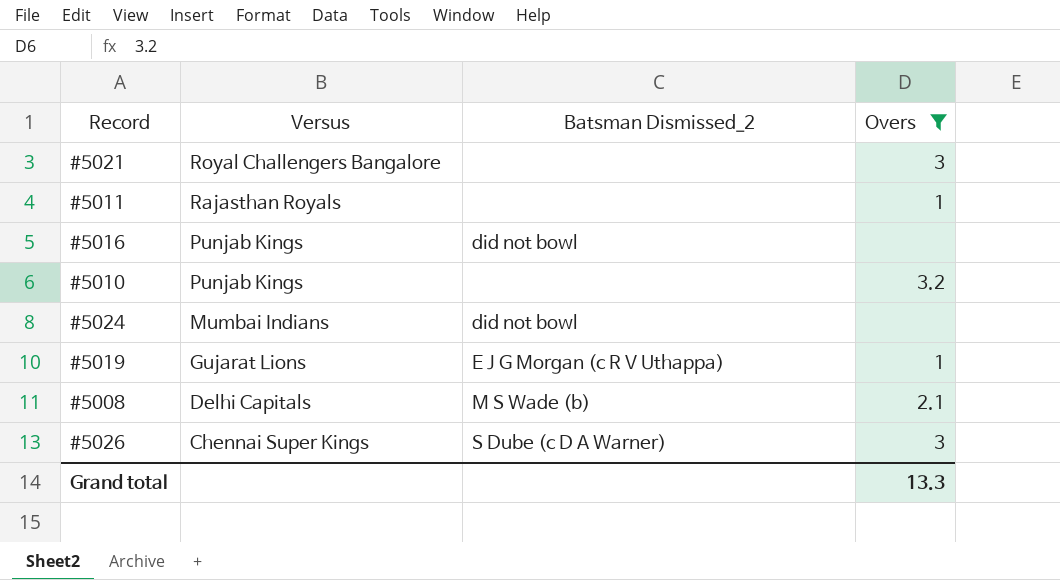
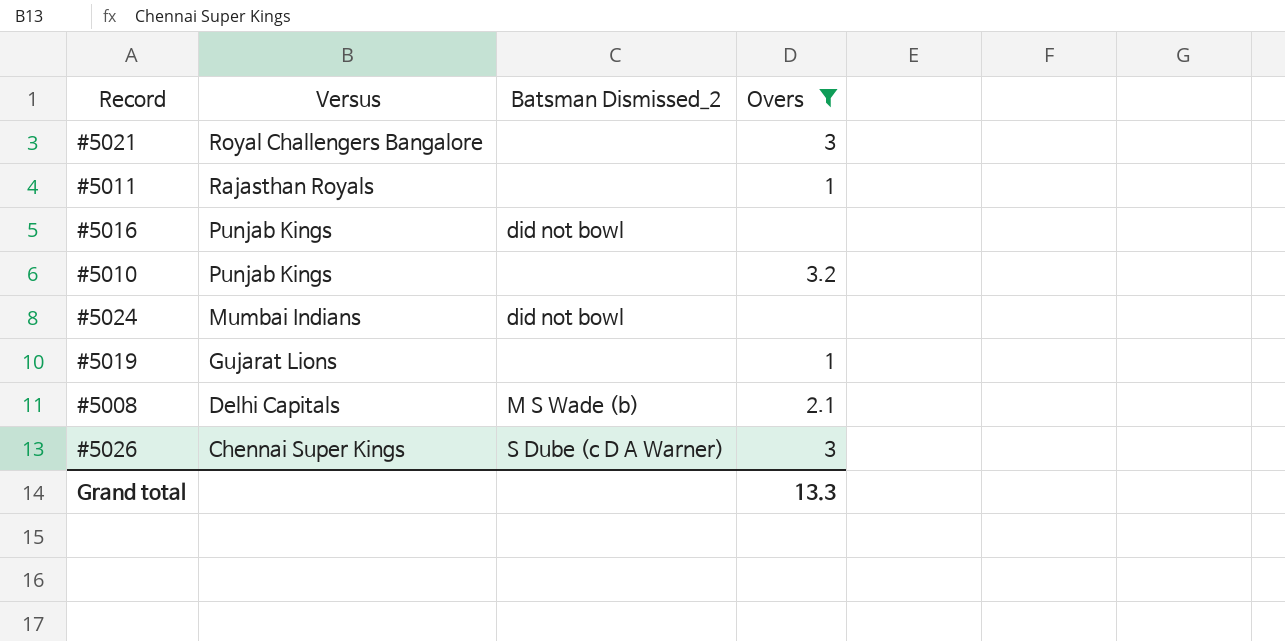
#5019 | Batsman Dismissed_2: E J G Morgan (c R V Uthappa) -> none

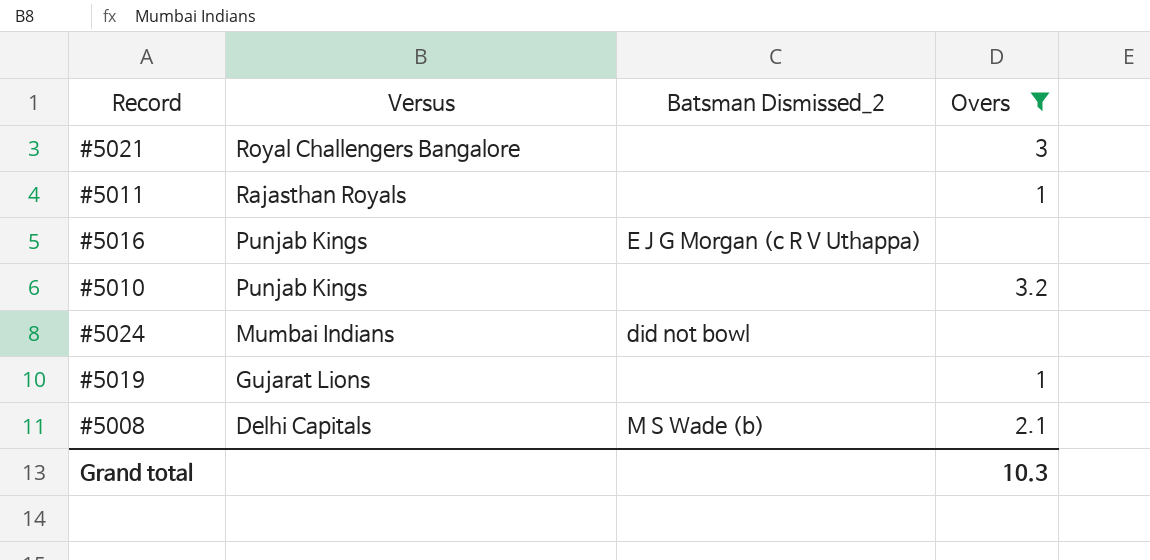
row #5026: Chennai Super Kings | S Dube (c D A Warner) | 3 -> none
#5016 | Batsman Dismissed_2: did not bowl -> E J G Morgan (c R V Uthappa)
Grand total | Overs: 13.3 -> 10.3

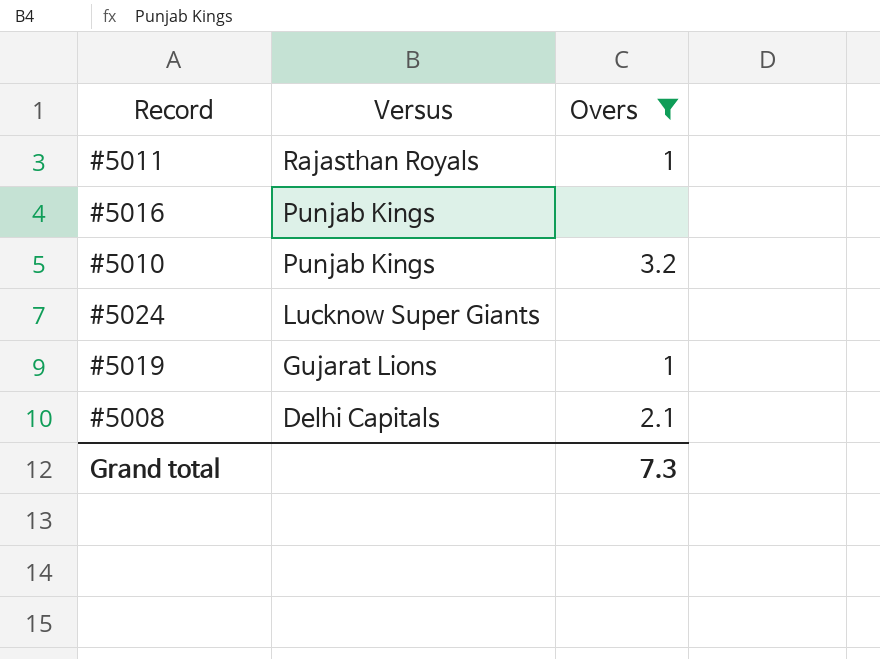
column Batsman Dismissed_2 | position: 3 -> none
row #5021: Royal Challengers Bangalore | none | 3 -> none
#5024 | Versus: Mumbai Indians -> Lucknow Super Giants
Grand total | Overs: 10.3 -> 7.3

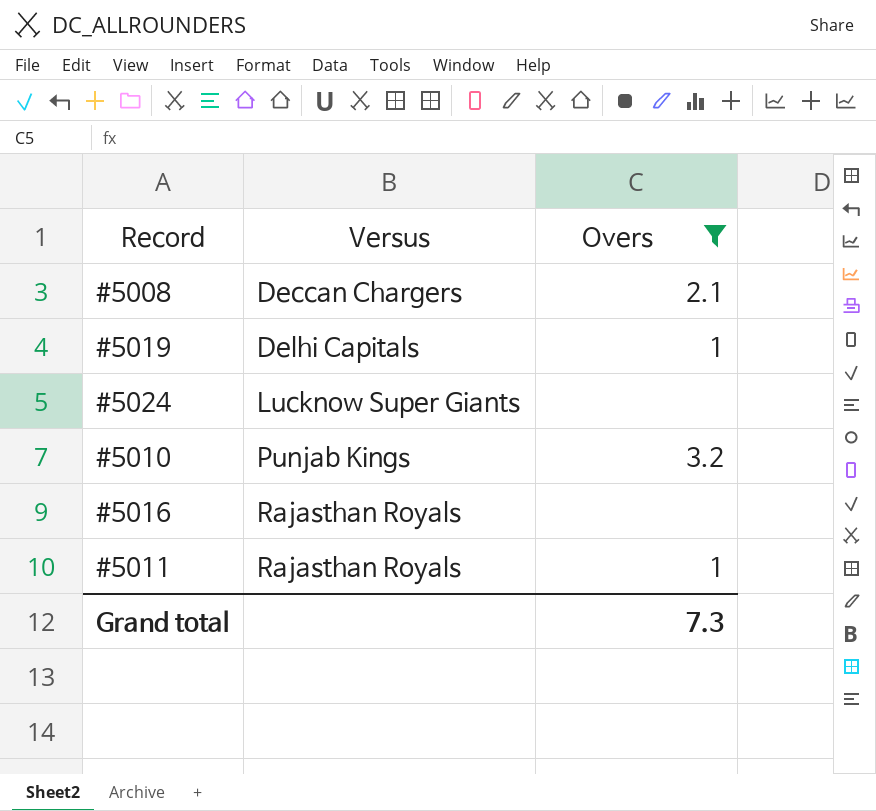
row order: Versus descending -> Versus ascending
#5008 | Versus: Delhi Capitals -> Deccan Chargers
#5019 | Versus: Gujarat Lions -> Delhi Capitals
#5016 | Versus: Punjab Kings -> Rajasthan Royals

